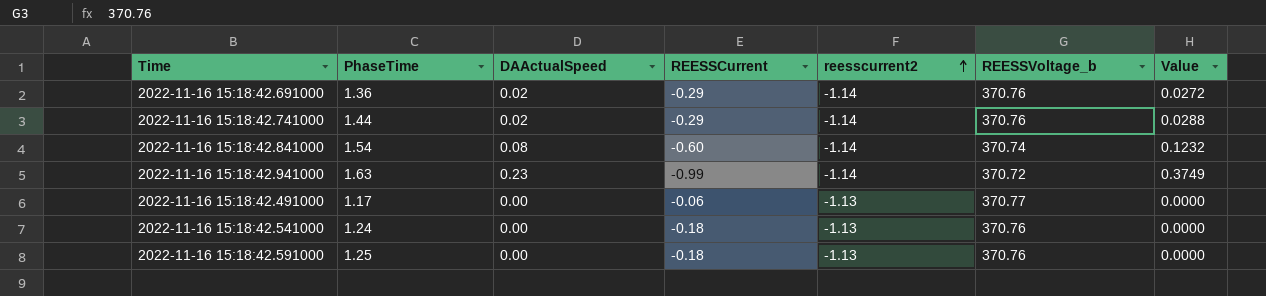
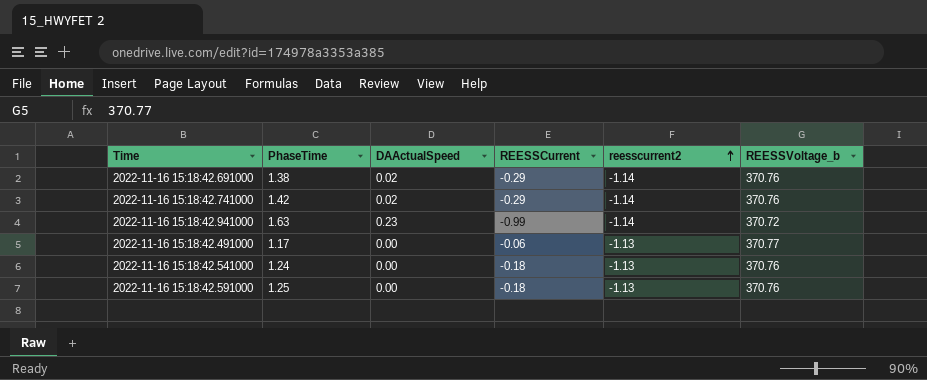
column Value | formula: [PhaseTime] * [DAActualSpeed] -> none
row 2022-11-16 15:18:42.841000: 1.54 | 0.08 | -0.60 | -1.14 | 370.74 | 0.1232 -> none
2022-11-16 15:18:42.691000 | PhaseTime: 1.36 -> 1.38
2022-11-16 15:18:42.741000 | PhaseTime: 1.44 -> 1.42

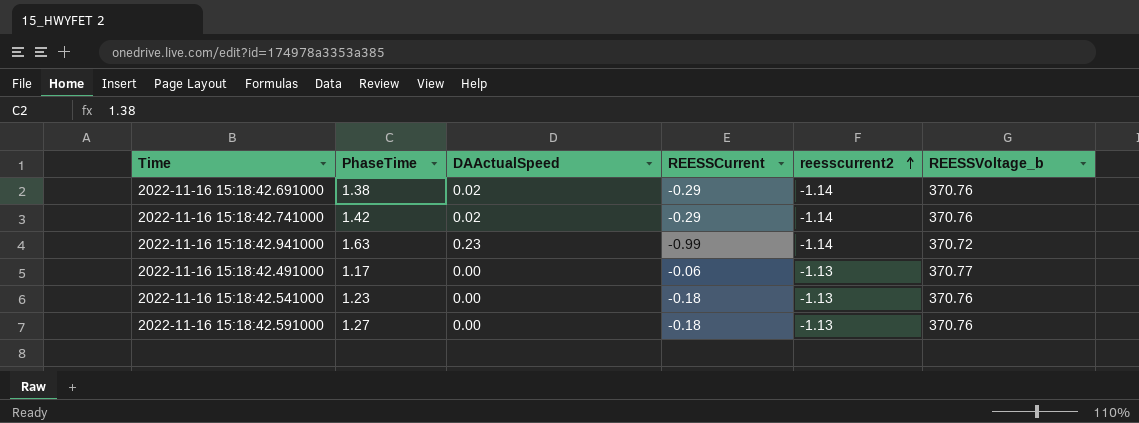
2022-11-16 15:18:42.541000 | PhaseTime: 1.24 -> 1.23
2022-11-16 15:18:42.591000 | PhaseTime: 1.25 -> 1.27

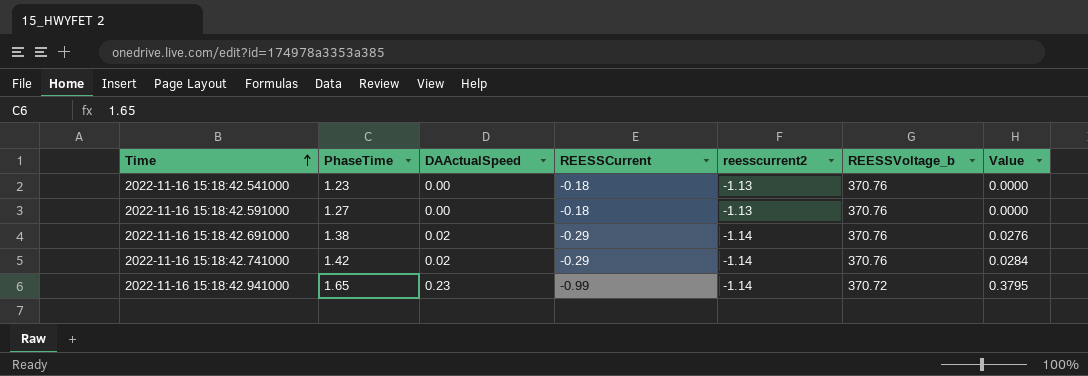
row order: reesscurrent2 ascending -> Time ascending
column Value | formula: none -> [PhaseTime] * [DAActualSpeed]
row 2022-11-16 15:18:42.491000: 1.17 | 0.00 | -0.06 | -1.13 | 370.77 -> none
2022-11-16 15:18:42.941000 | PhaseTime: 1.63 -> 1.65

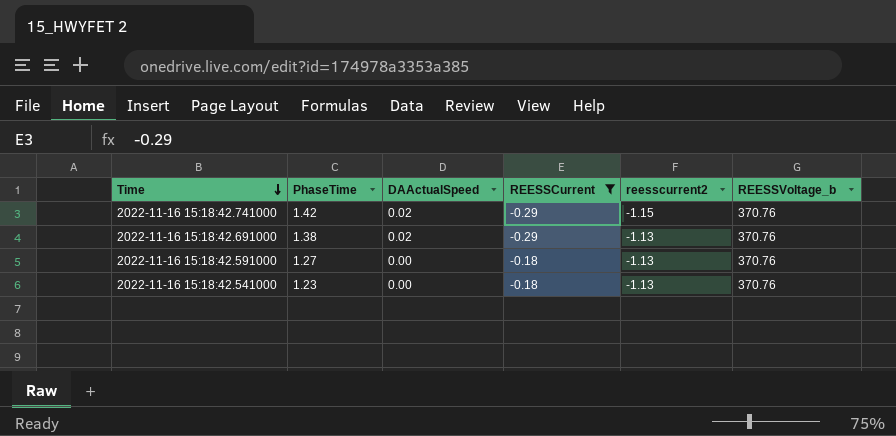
filter: none -> REESSCurrent != -0.99
row order: Time ascending -> Time descending
column Value | formula: [PhaseTime] * [DAActualSpeed] -> none
2022-11-16 15:18:42.741000 | reesscurrent2: -1.14 -> -1.15
2022-11-16 15:18:42.691000 | reesscurrent2: -1.14 -> -1.13

